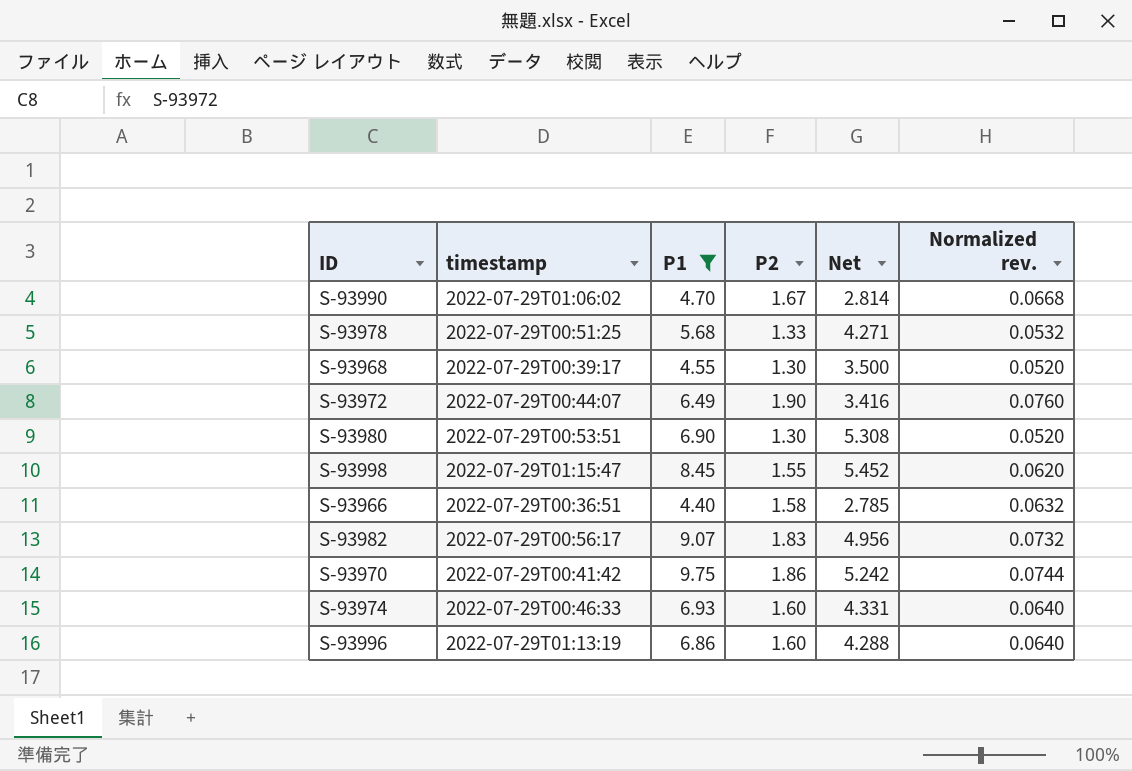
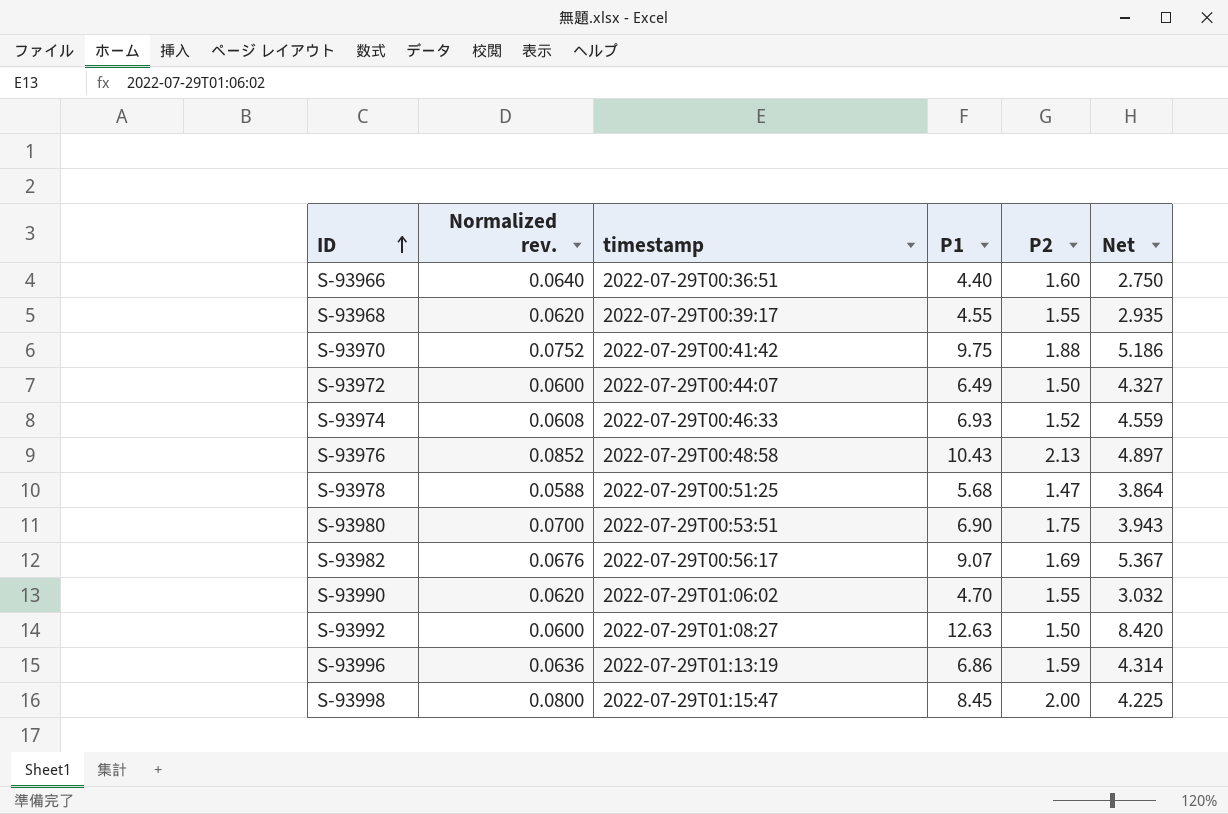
filter: P1 <= 9.75 -> none
row order: none -> ID ascending
column Normalized rev. | position: 6 -> 2
S-93966 | Normalized rev.: 0.0632 -> 0.0640
S-93966 | P2: 1.58 -> 1.60
S-93966 | Net: 2.785 -> 2.750
S-93968 | Normalized rev.: 0.0520 -> 0.0620
S-93968 | P2: 1.30 -> 1.55
S-93968 | Net: 3.500 -> 2.935
S-93970 | Normalized rev.: 0.0744 -> 0.0752
S-93970 | P2: 1.86 -> 1.88
S-93970 | Net: 5.242 -> 5.186
S-93972 | Normalized rev.: 0.0760 -> 0.0600
S-93972 | P2: 1.90 -> 1.50
S-93972 | Net: 3.416 -> 4.327
S-93974 | Normalized rev.: 0.0640 -> 0.0608
S-93974 | P2: 1.60 -> 1.52
S-93974 | Net: 4.331 -> 4.559
S-93978 | Normalized rev.: 0.0532 -> 0.0588
S-93978 | P2: 1.33 -> 1.47
S-93978 | Net: 4.271 -> 3.864
S-93980 | Normalized rev.: 0.0520 -> 0.0700
S-93980 | P2: 1.30 -> 1.75
S-93980 | Net: 5.308 -> 3.943
S-93982 | Normalized rev.: 0.0732 -> 0.0676
S-93982 | P2: 1.83 -> 1.69
S-93982 | Net: 4.956 -> 5.367
S-93990 | Normalized rev.: 0.0668 -> 0.0620
S-93990 | P2: 1.67 -> 1.55
S-93990 | Net: 2.814 -> 3.032
S-93996 | Normalized rev.: 0.0640 -> 0.0636
S-93996 | P2: 1.60 -> 1.59
S-93996 | Net: 4.288 -> 4.314
S-93998 | Normalized rev.: 0.0620 -> 0.0800
S-93998 | P2: 1.55 -> 2.00
S-93998 | Net: 5.452 -> 4.225

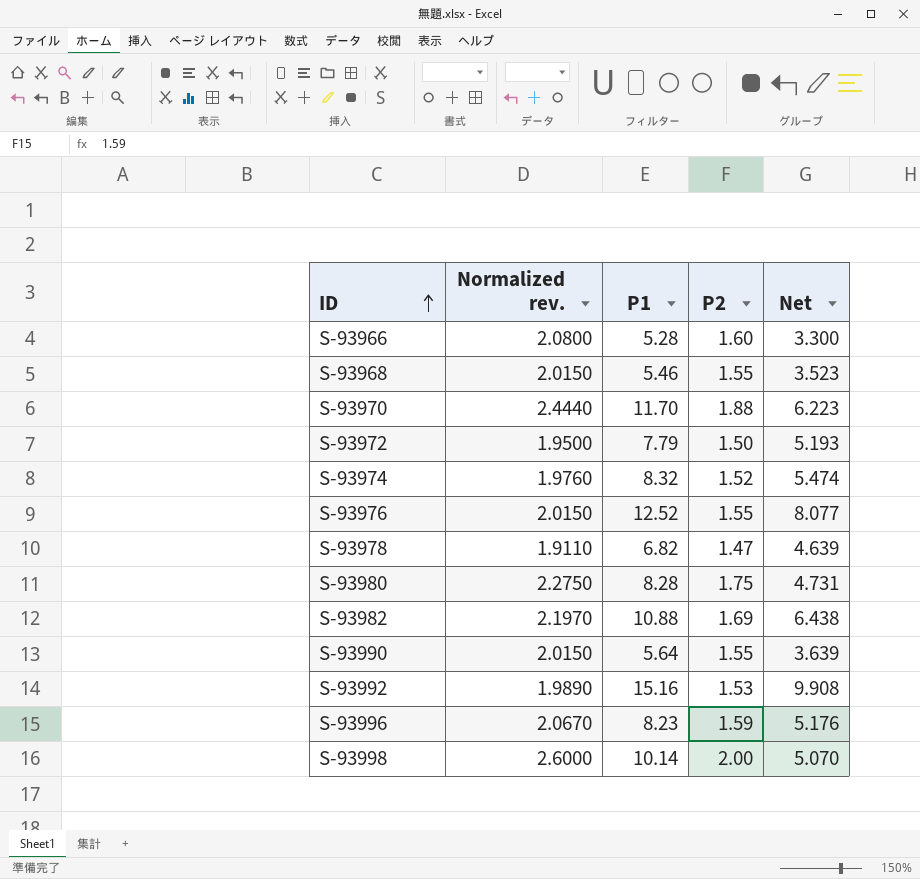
column timestamp | position: 3 -> none
column Normalized rev. | formula: [P2] * 0.04 -> [P2] * 1.3
S-93966 | P1: 4.40 -> 5.28
S-93966 | Net: 2.750 -> 3.300
S-93968 | P1: 4.55 -> 5.46
S-93968 | Net: 2.935 -> 3.523
S-93970 | P1: 9.75 -> 11.70
S-93970 | Net: 5.186 -> 6.223
S-93972 | P1: 6.49 -> 7.79
S-93972 | Net: 4.327 -> 5.193
S-93974 | P1: 6.93 -> 8.32
S-93974 | Net: 4.559 -> 5.474
S-93976 | P1: 10.43 -> 12.52
S-93976 | P2: 2.13 -> 1.55
S-93976 | Net: 4.897 -> 8.077
S-93978 | P1: 5.68 -> 6.82
S-93978 | Net: 3.864 -> 4.639
S-93980 | P1: 6.90 -> 8.28
S-93980 | Net: 3.943 -> 4.731
S-93982 | P1: 9.07 -> 10.88
S-93982 | Net: 5.367 -> 6.438
S-93990 | P1: 4.70 -> 5.64
S-93990 | Net: 3.032 -> 3.639
S-93992 | P1: 12.63 -> 15.16
S-93992 | P2: 1.50 -> 1.53
S-93992 | Net: 8.420 -> 9.908
S-93996 | P1: 6.86 -> 8.23
S-93996 | Net: 4.314 -> 5.176
S-93998 | P1: 8.45 -> 10.14
S-93998 | Net: 4.225 -> 5.070

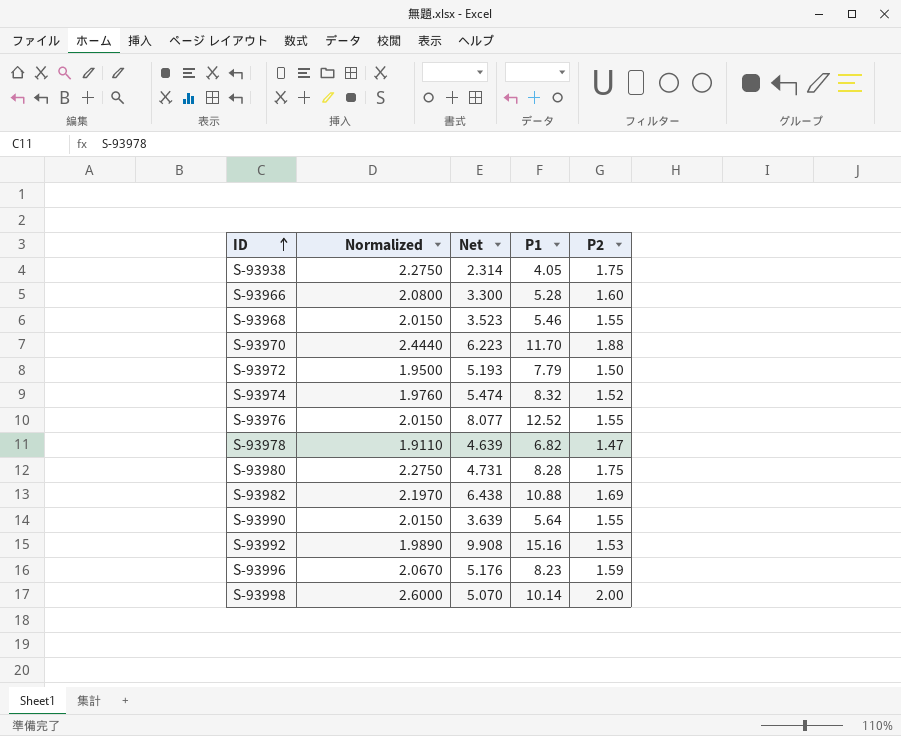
column name: Normalized rev. -> Normalized
column Net | position: 5 -> 3
row S-93938: none -> 2.2750 | 2.314 | 4.05 | 1.75

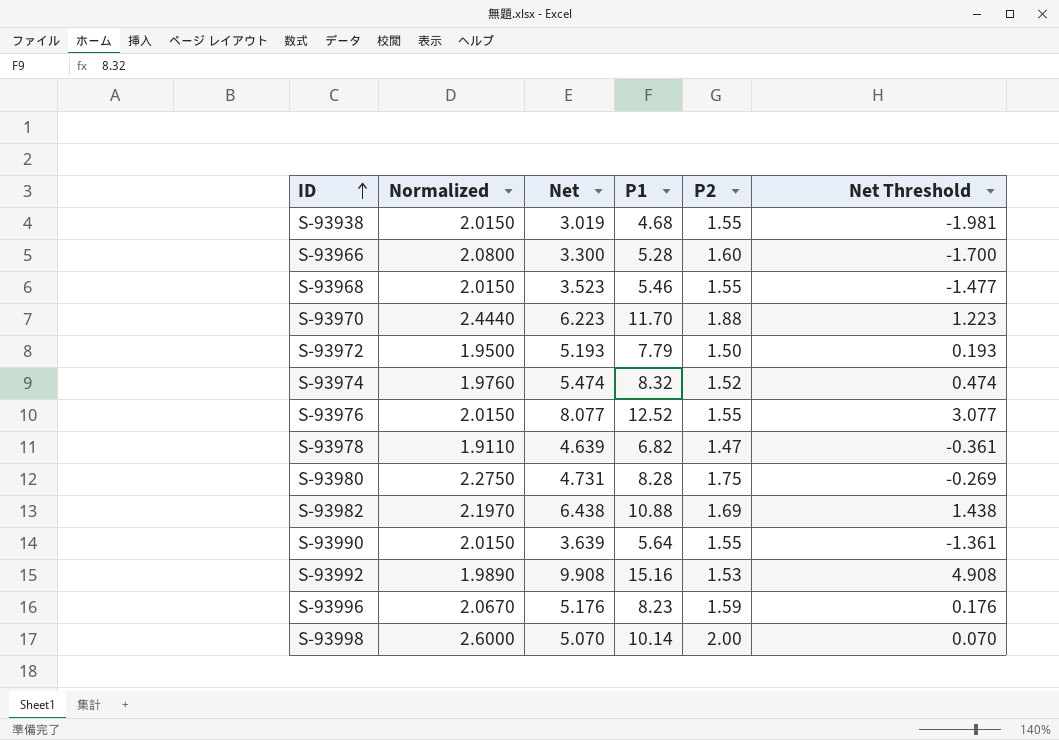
column Net Threshold | formula: none -> [Net] - 5
S-93938 | Normalized: 2.2750 -> 2.0150
S-93938 | Net: 2.314 -> 3.019
S-93938 | P1: 4.05 -> 4.68
S-93938 | P2: 1.75 -> 1.55

